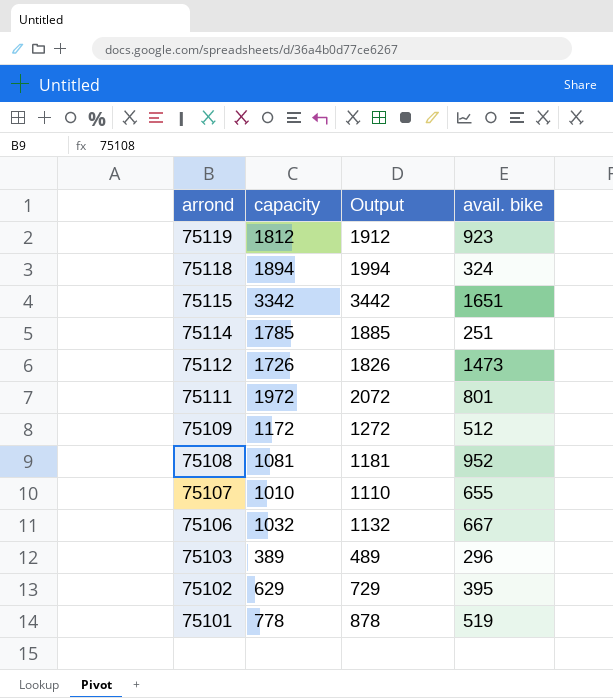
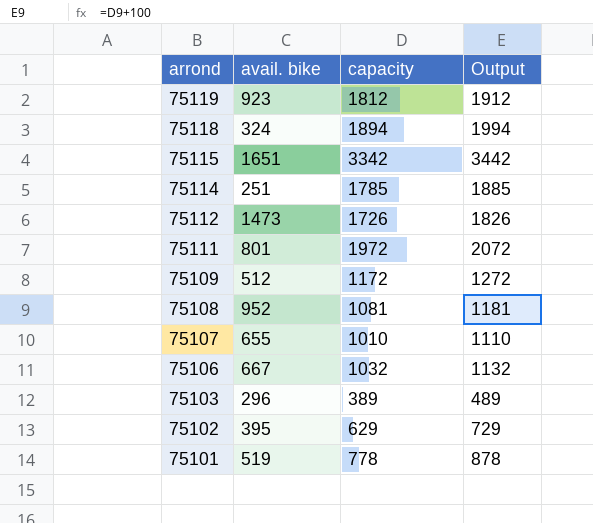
column avail. bike | position: 4 -> 2

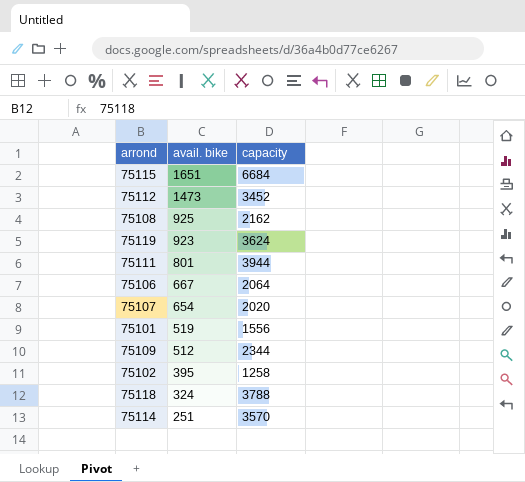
row order: arrond descending -> avail. bike descending
column Output | formula: [capacity] + 100 -> none
row 75103: 296 | 389 | 489 -> none
75115 | capacity: 3342 -> 6684
75112 | capacity: 1726 -> 3452
75108 | avail. bike: 952 -> 925
75108 | capacity: 1081 -> 2162
75119 | capacity: 1812 -> 3624
75111 | capacity: 1972 -> 3944
75106 | capacity: 1032 -> 2064
75107 | avail. bike: 655 -> 654
75107 | capacity: 1010 -> 2020
75101 | capacity: 778 -> 1556
75109 | capacity: 1172 -> 2344
75102 | capacity: 629 -> 1258
75118 | capacity: 1894 -> 3788
75114 | capacity: 1785 -> 3570

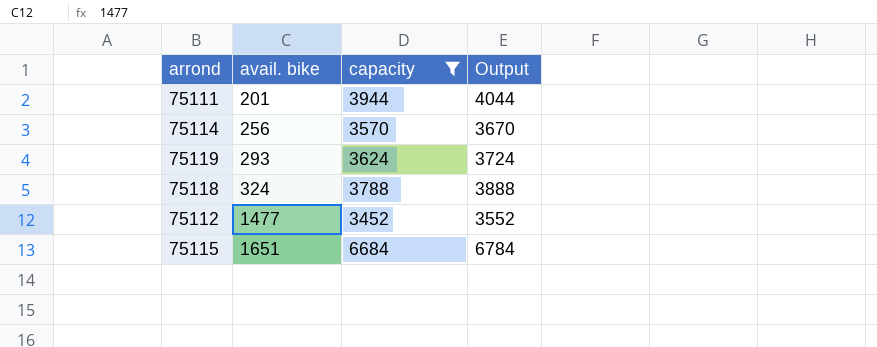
filter: none -> capacity >= 3452
row order: avail. bike descending -> avail. bike ascending
column Output | formula: none -> [capacity] + 100
75111 | avail. bike: 801 -> 201
75114 | avail. bike: 251 -> 256
75119 | avail. bike: 923 -> 293
75112 | avail. bike: 1473 -> 1477

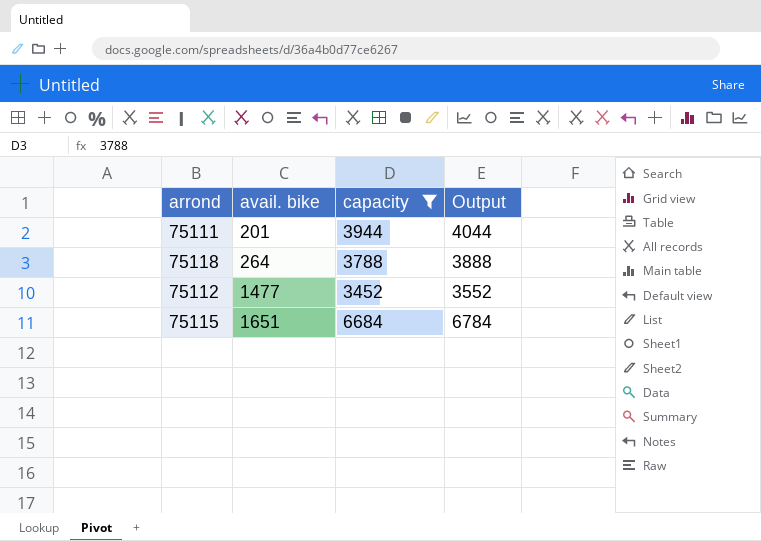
row 75114: 256 | 3570 | 3670 -> none
row 75119: 293 | 3624 | 3724 -> none
75118 | avail. bike: 324 -> 264

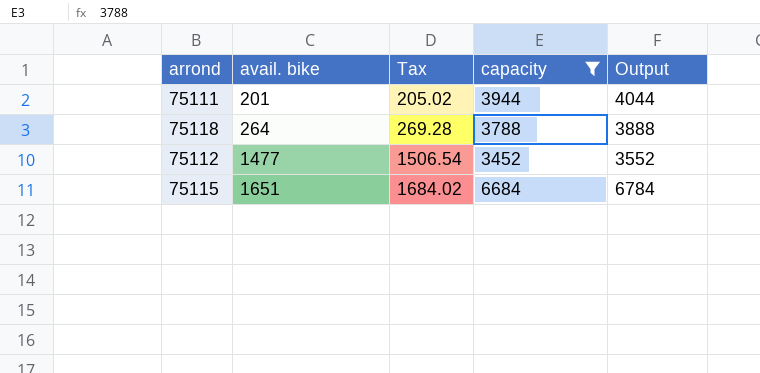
column Tax | formula: none -> [avail. bike] * 1.02

